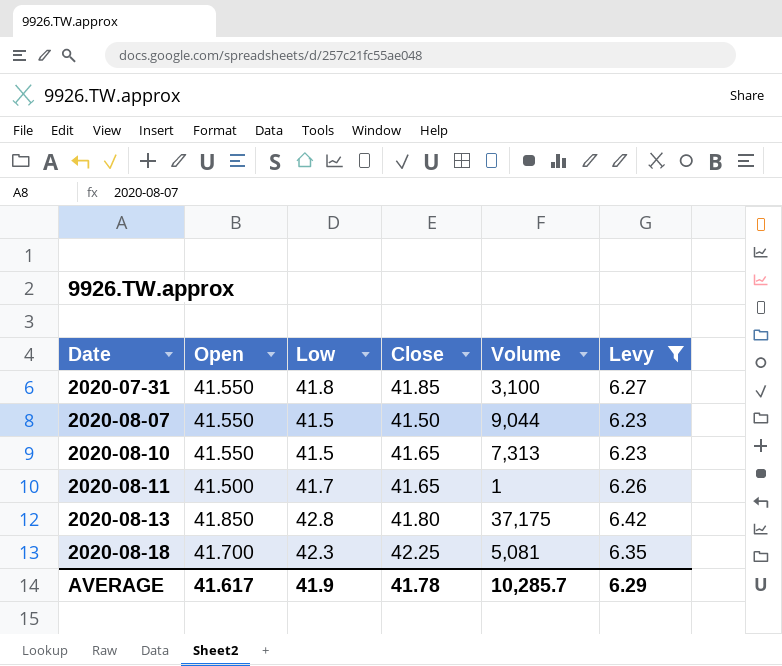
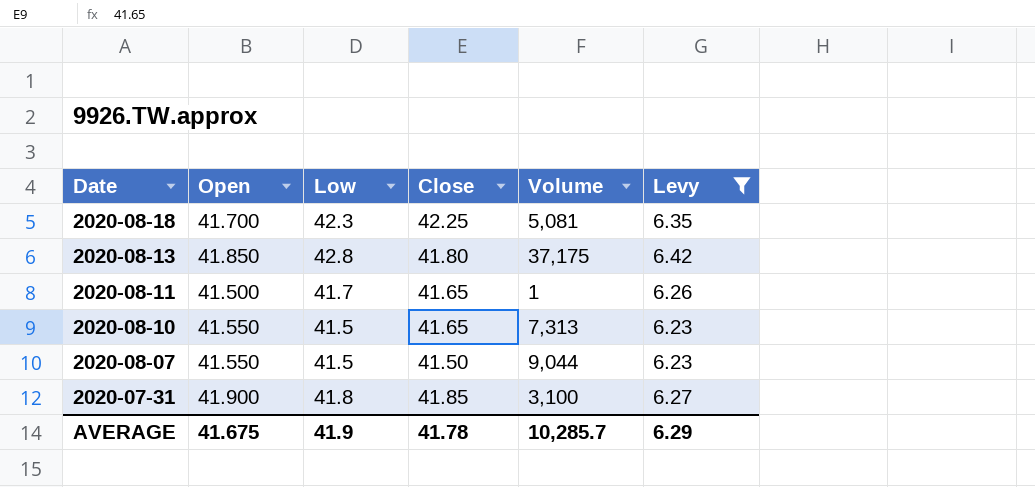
row order: Date ascending -> Date descending
2020-07-31 | Open: 41.550 -> 41.900
AVERAGE | Open: 41.617 -> 41.675

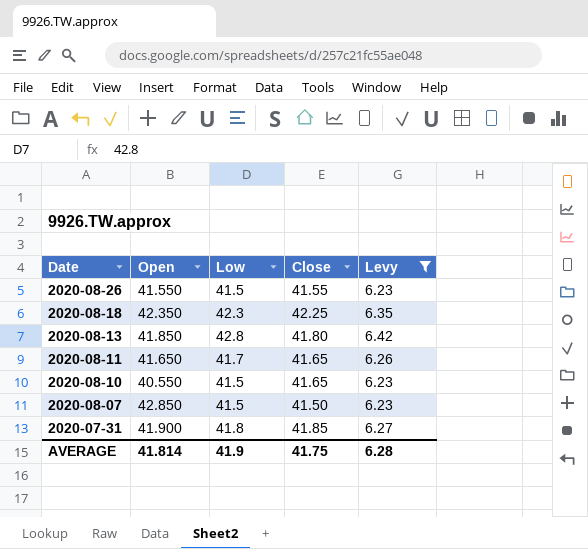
column Volume | position: 5 -> none
row 2020-08-26: none -> 41.550 | 41.5 | 41.55 | 6.23
2020-08-18 | Open: 41.700 -> 42.350
2020-08-11 | Open: 41.500 -> 41.650
2020-08-10 | Open: 41.550 -> 40.550
2020-08-07 | Open: 41.550 -> 42.850
AVERAGE | Open: 41.675 -> 41.814
AVERAGE | Close: 41.78 -> 41.75
AVERAGE | Levy: 6.29 -> 6.28

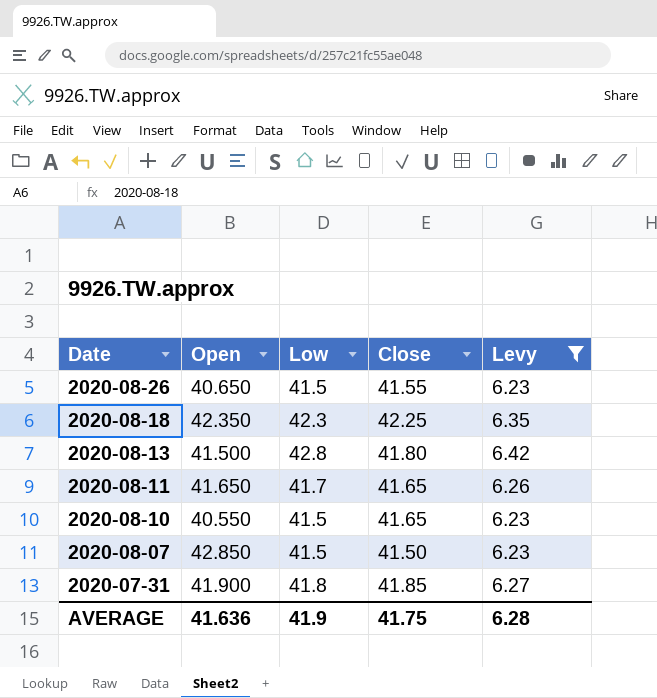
2020-08-26 | Open: 41.550 -> 40.650
2020-08-13 | Open: 41.850 -> 41.500
AVERAGE | Open: 41.814 -> 41.636

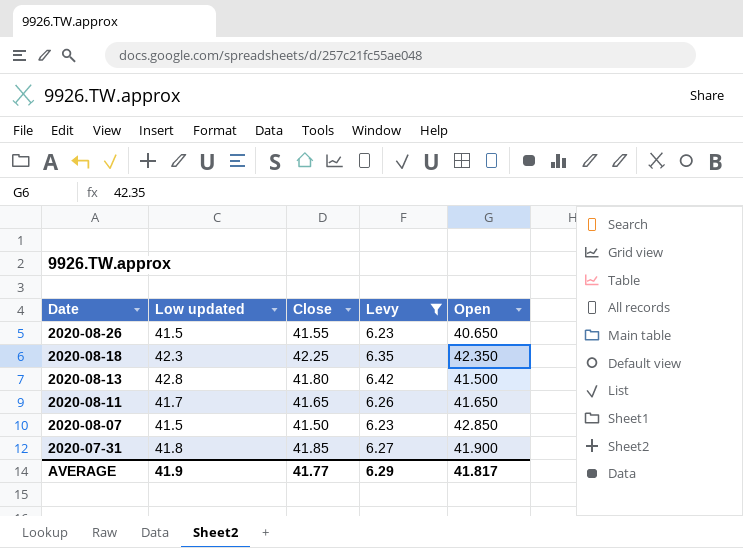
column name: Low -> Low updated
column Open | position: 2 -> 5
row 2020-08-10: 40.550 | 41.5 | 41.65 | 6.23 -> none
AVERAGE | Close: 41.75 -> 41.77
AVERAGE | Levy: 6.28 -> 6.29
AVERAGE | Open: 41.636 -> 41.817

